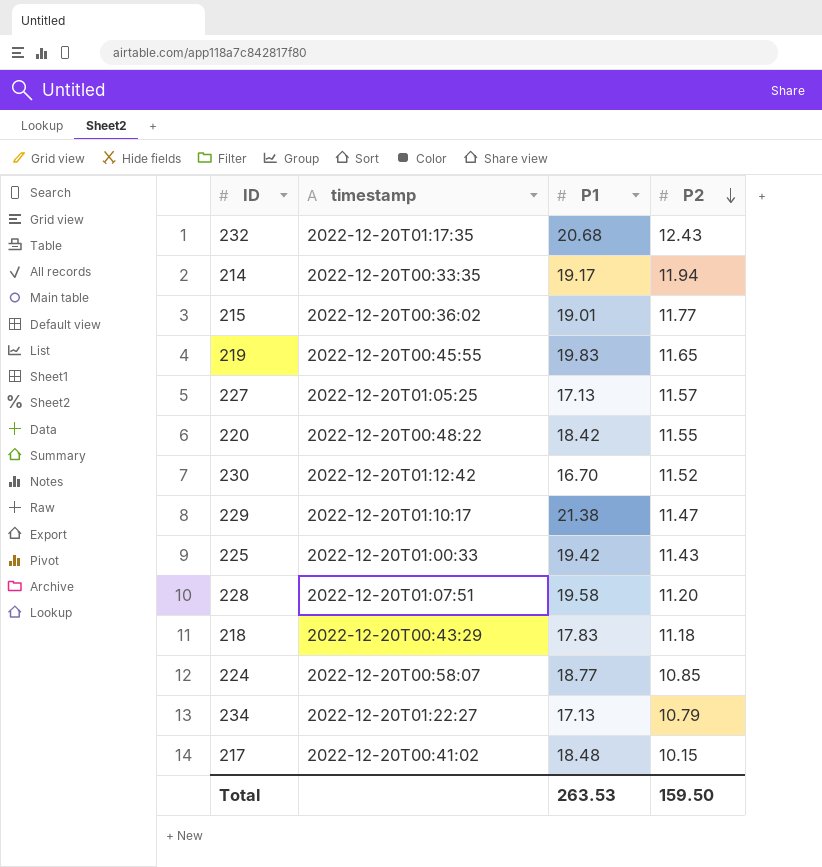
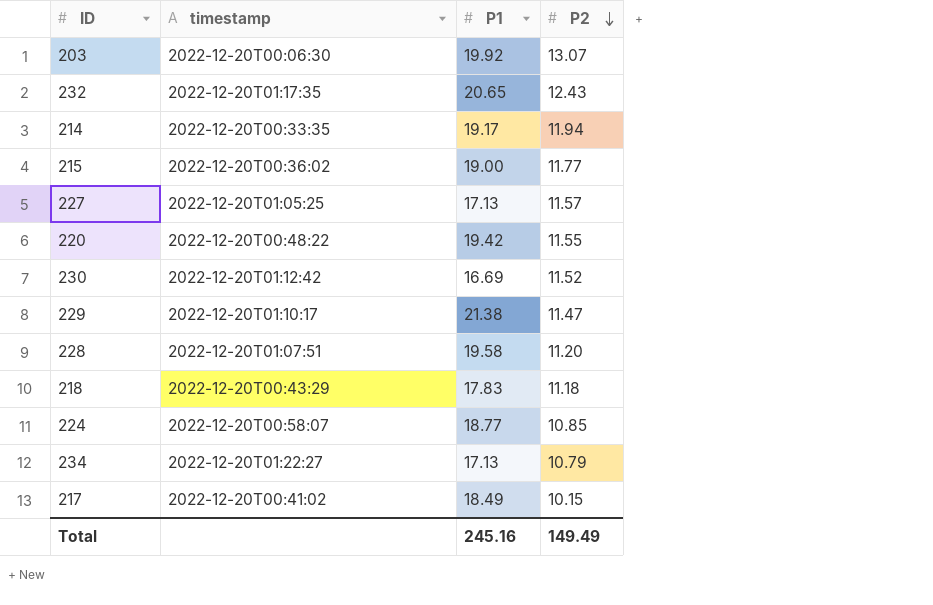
row 219: 2022-12-20T00:45:55 | 19.83 | 11.65 -> none
row 225: 2022-12-20T01:00:33 | 19.42 | 11.43 -> none
row 203: none -> 2022-12-20T00:06:30 | 19.92 | 13.07
232 | P1: 20.68 -> 20.65
215 | P1: 19.01 -> 19.00
220 | P1: 18.42 -> 19.42
230 | P1: 16.70 -> 16.69
217 | P1: 18.48 -> 18.49
Total | P1: 263.53 -> 245.16
Total | P2: 159.50 -> 149.49

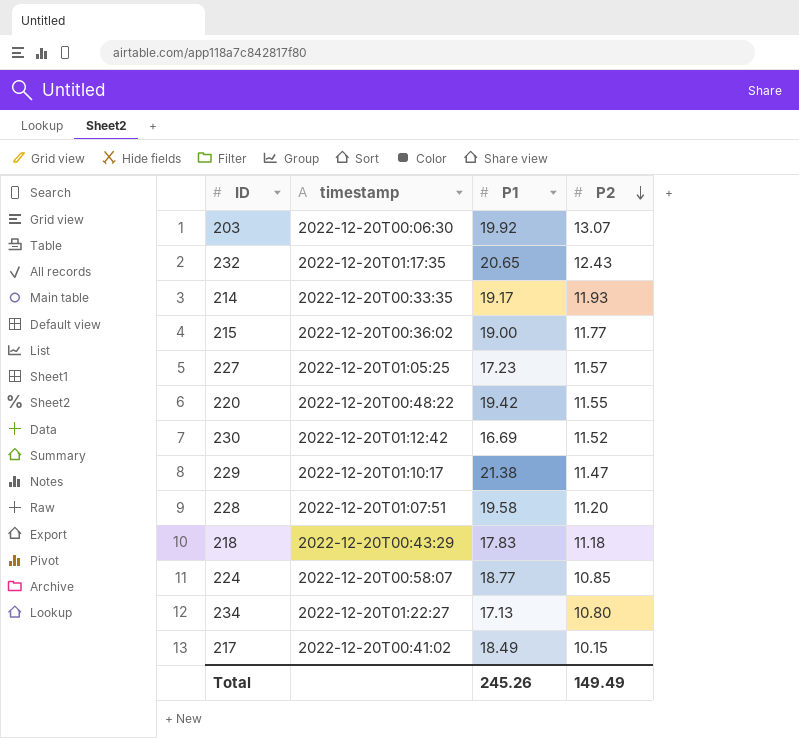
214 | P2: 11.94 -> 11.93
227 | P1: 17.13 -> 17.23
234 | P2: 10.79 -> 10.80
Total | P1: 245.16 -> 245.26

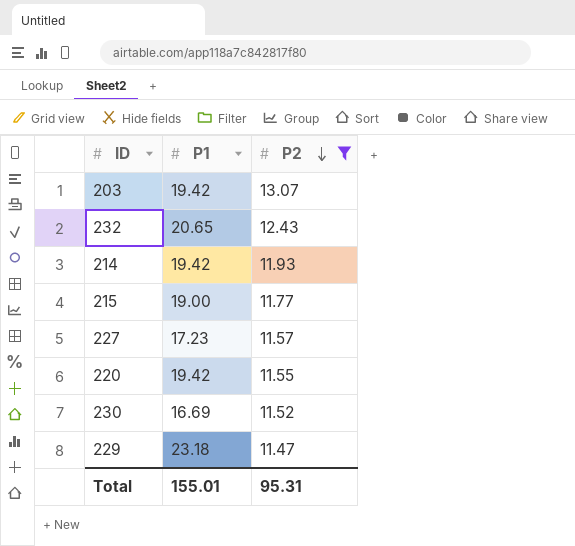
filter: none -> P2 >= 11.47
column timestamp | position: 2 -> none
203 | P1: 19.92 -> 19.42
214 | P1: 19.17 -> 19.42
229 | P1: 21.38 -> 23.18
Total | P1: 245.26 -> 155.01
Total | P2: 149.49 -> 95.31

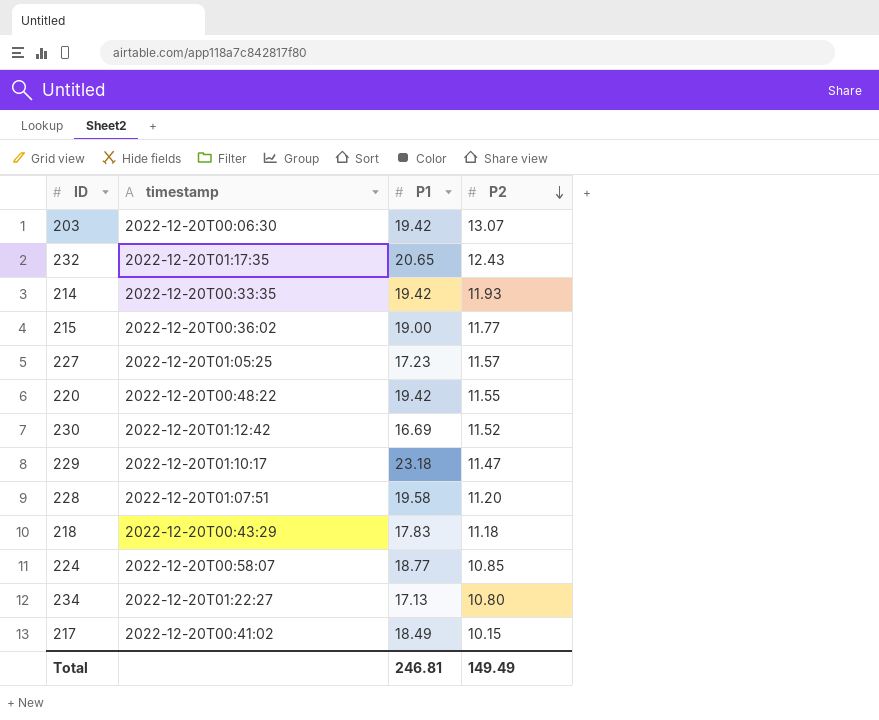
filter: P2 >= 11.47 -> none
column timestamp | position: none -> 2
Total | P1: 155.01 -> 246.81
Total | P2: 95.31 -> 149.49

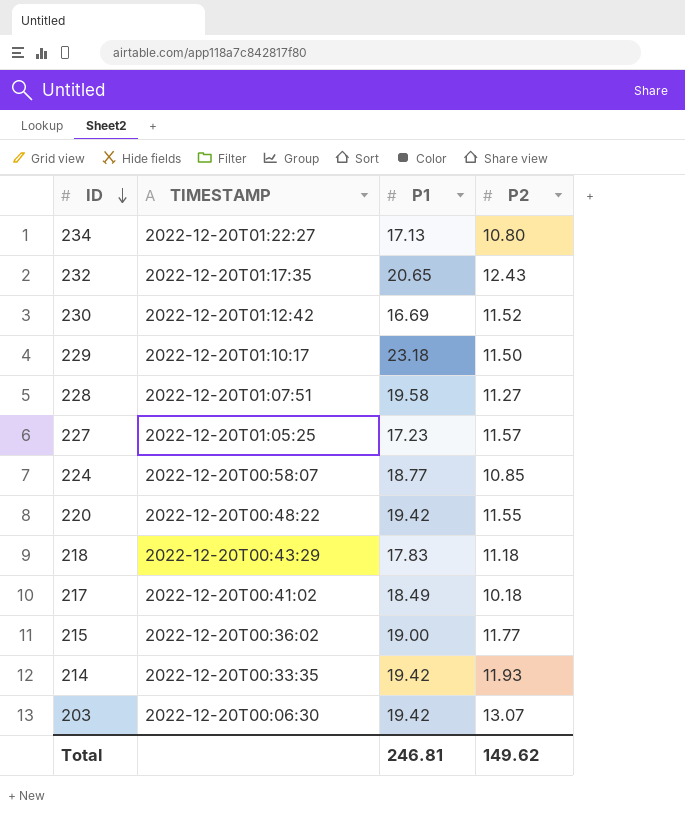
row order: P2 descending -> ID descending
column name: timestamp -> TIMESTAMP
229 | P2: 11.47 -> 11.50
228 | P2: 11.20 -> 11.27
217 | P2: 10.15 -> 10.18
Total | P2: 149.49 -> 149.62

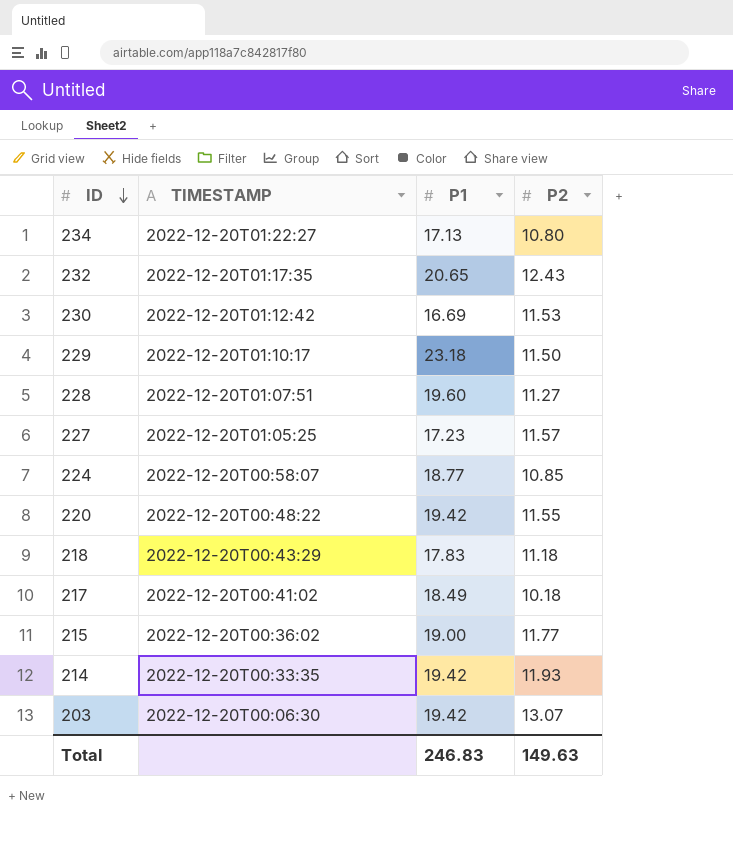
230 | P2: 11.52 -> 11.53
228 | P1: 19.58 -> 19.60
Total | P1: 246.81 -> 246.83
Total | P2: 149.62 -> 149.63

